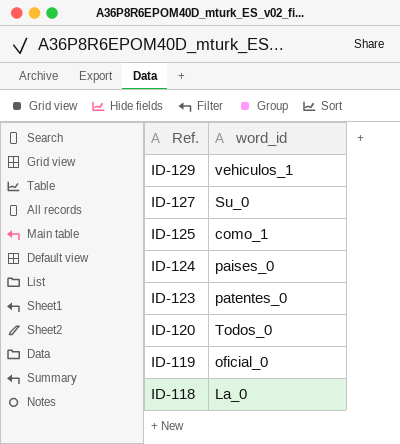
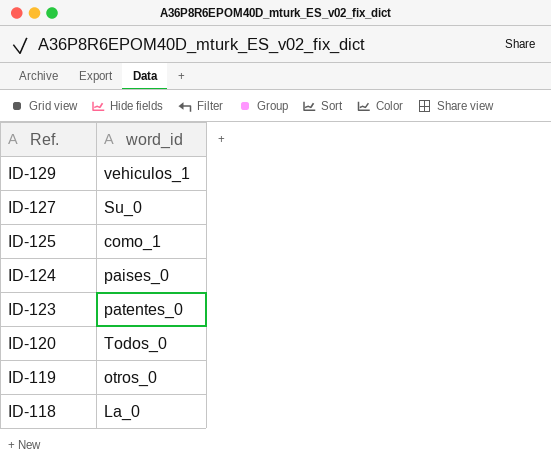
ID-119 | word_id: oficial_0 -> otros_0

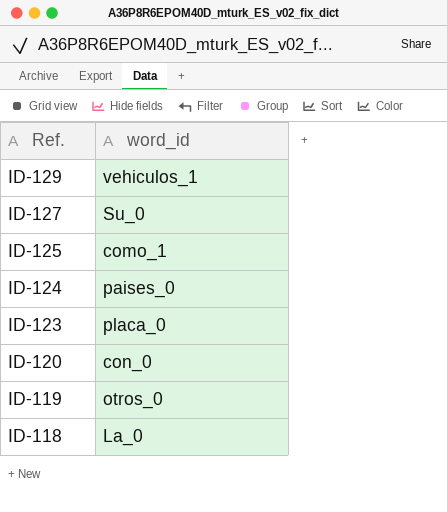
ID-123 | word_id: patentes_0 -> placa_0
ID-120 | word_id: Todos_0 -> con_0

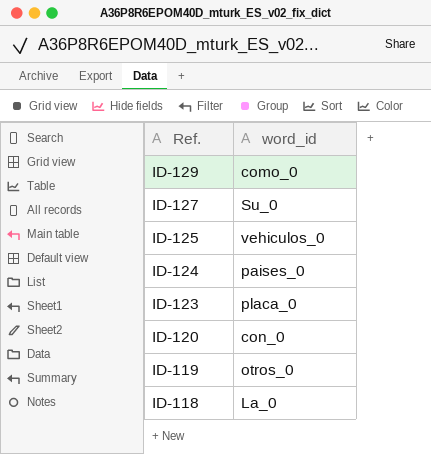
ID-129 | word_id: vehiculos_1 -> como_0
ID-125 | word_id: como_1 -> vehiculos_0

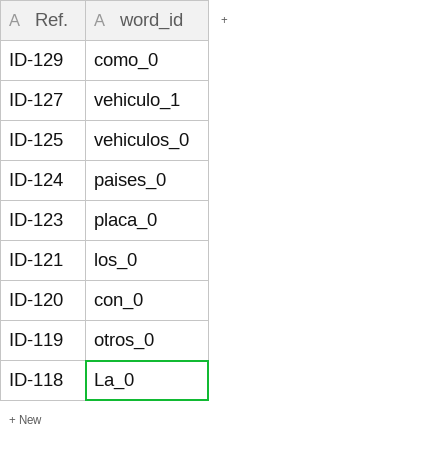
ID-127 | word_id: Su_0 -> vehiculo_1
row ID-121: none -> los_0

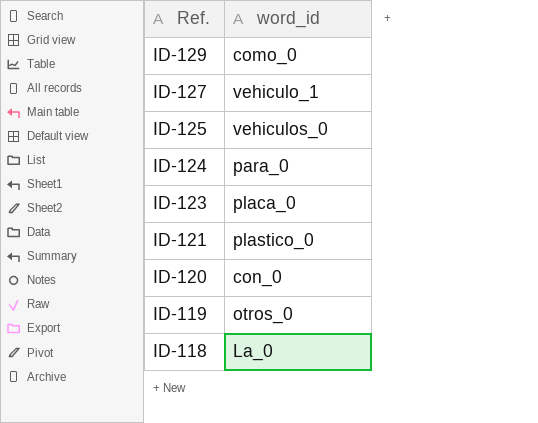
ID-124 | word_id: paises_0 -> para_0
ID-121 | word_id: los_0 -> plastico_0

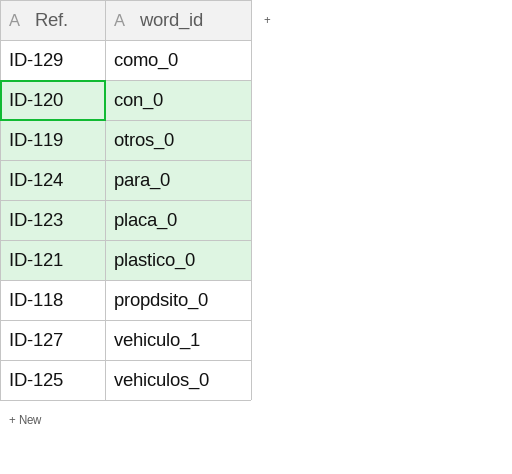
row order: Ref. descending -> word_id ascending
ID-118 | word_id: La_0 -> propdsito_0

